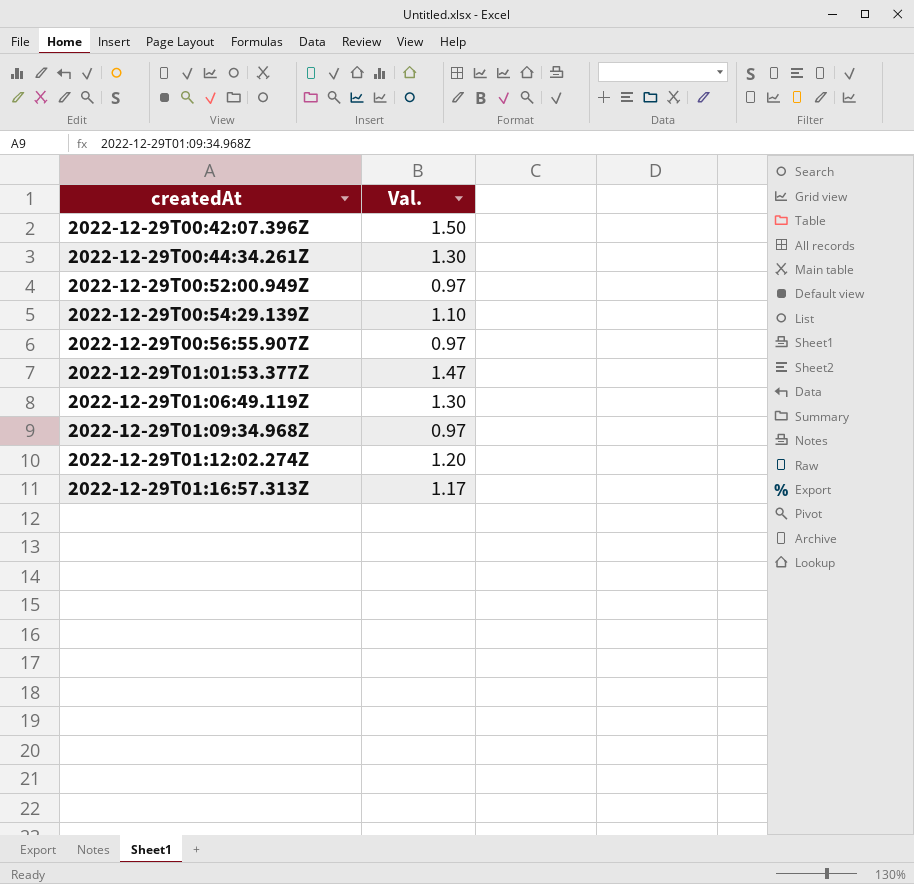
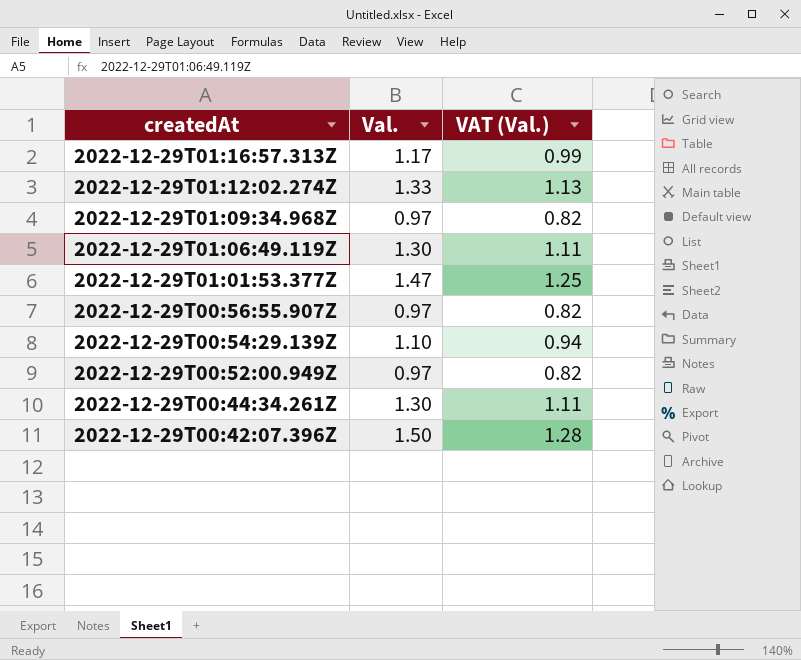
row order: createdAt ascending -> createdAt descending
column VAT (Val.) | formula: none -> [Val.] * 0.85
2022-12-29T01:12:02.274Z | Val.: 1.20 -> 1.33

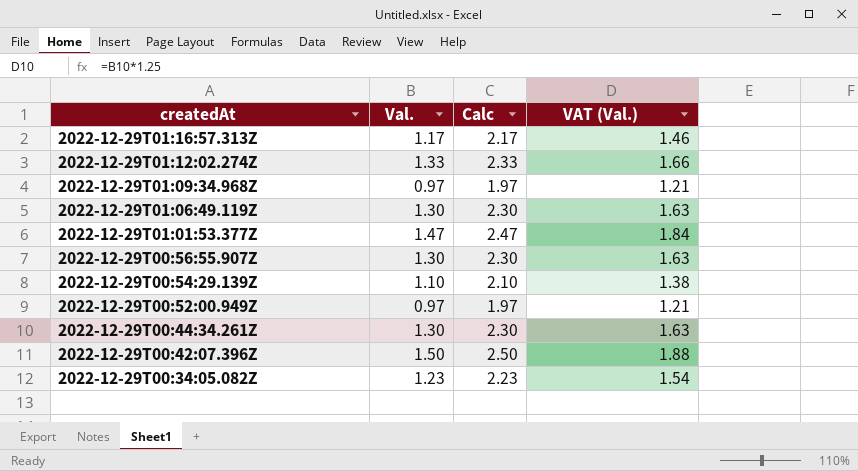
column Calc | formula: none -> [Val.] + 1
column VAT (Val.) | formula: [Val.] * 0.85 -> [Val.] * 1.25
2022-12-29T00:56:55.907Z | Val.: 0.97 -> 1.30
row 2022-12-29T00:34:05.082Z: none -> 1.23 | 2.23 | 1.54

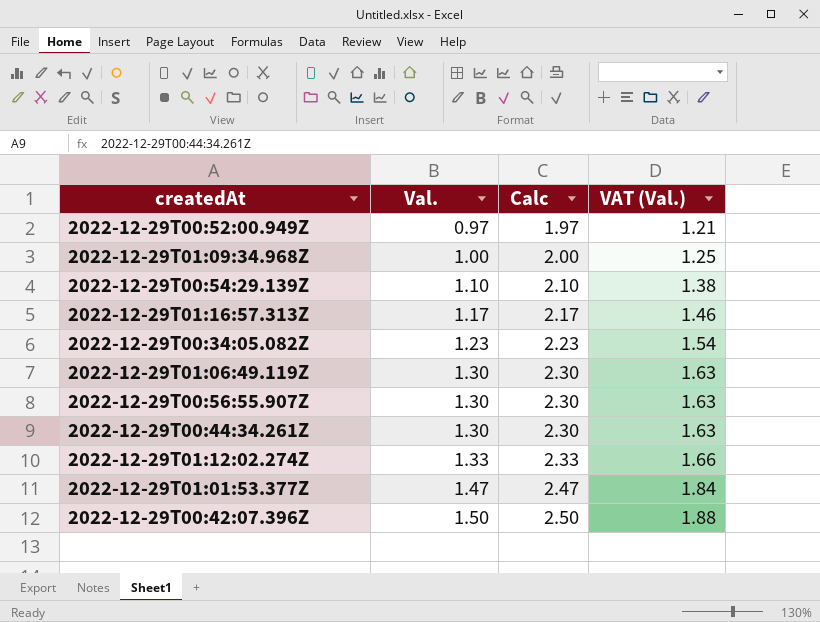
row order: createdAt descending -> Val. ascending
2022-12-29T01:09:34.968Z | Val.: 0.97 -> 1.00
2022-12-29T01:09:34.968Z | Calc: 1.97 -> 2.00
2022-12-29T01:09:34.968Z | VAT (Val.): 1.21 -> 1.25

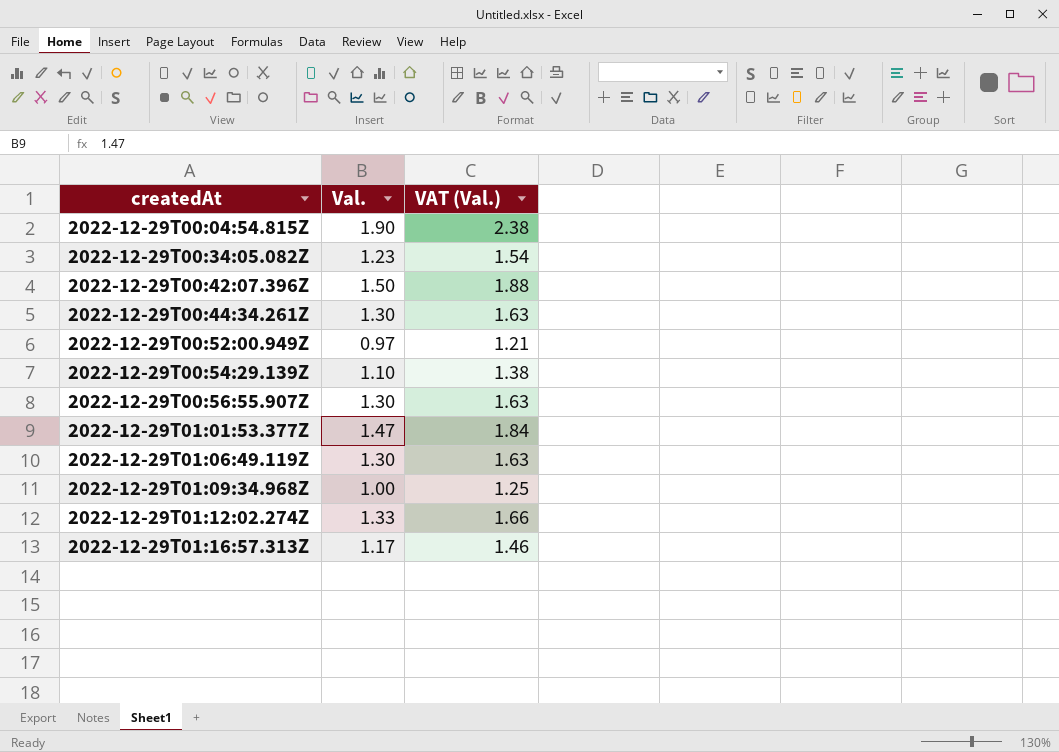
row order: Val. ascending -> createdAt ascending
column Calc | formula: [Val.] + 1 -> none
row 2022-12-29T00:04:54.815Z: none -> 1.90 | 2.38

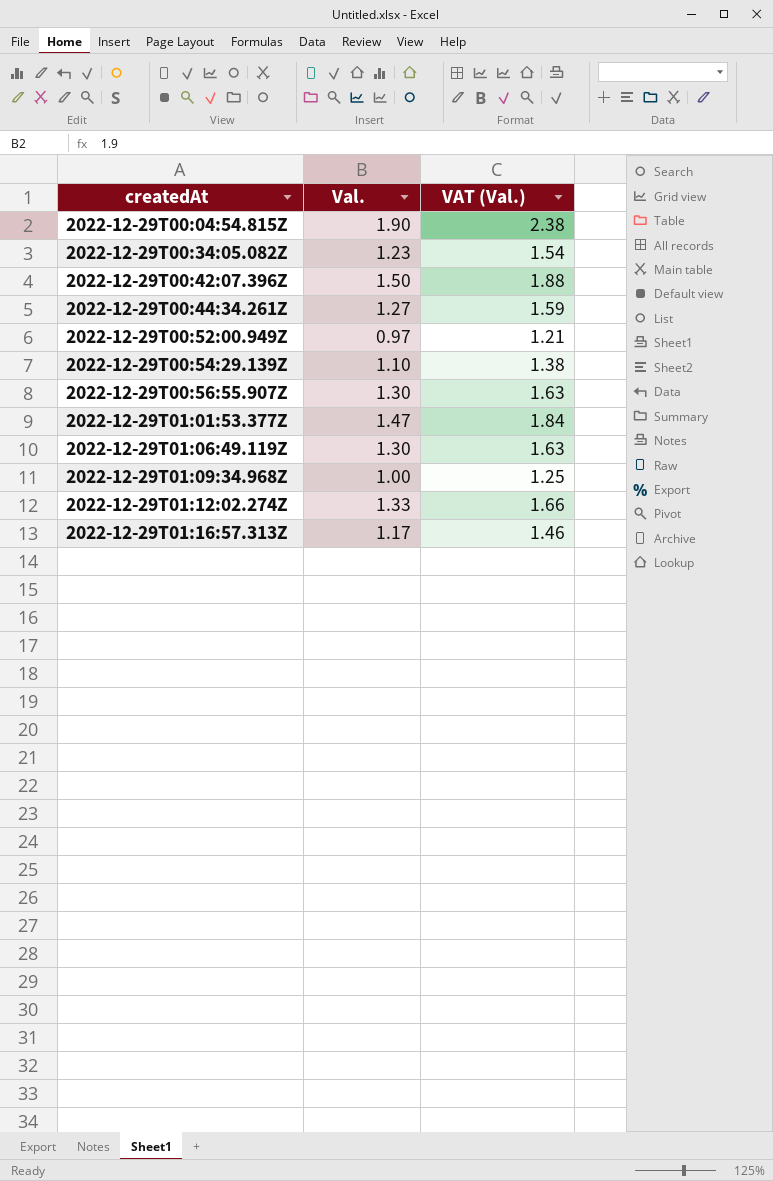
2022-12-29T00:44:34.261Z | Val.: 1.30 -> 1.27
2022-12-29T00:44:34.261Z | VAT (Val.): 1.63 -> 1.59

